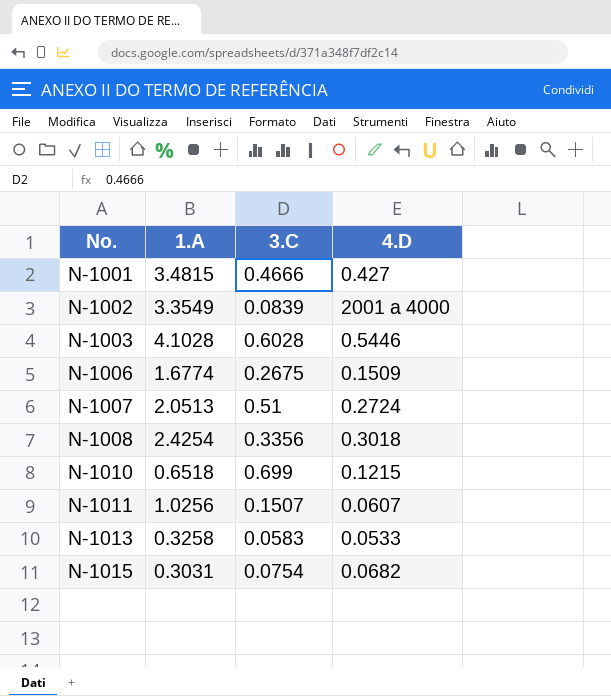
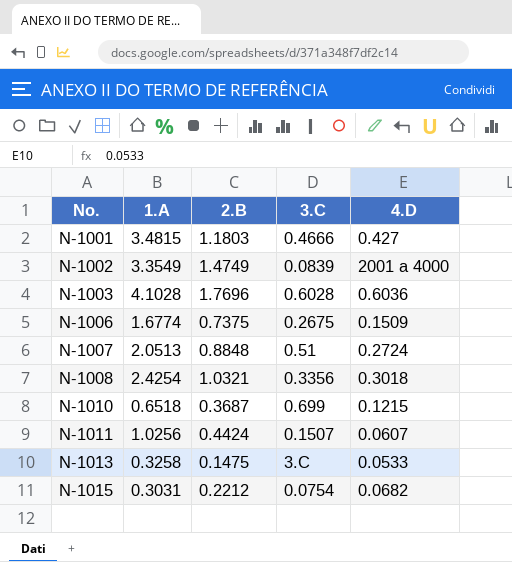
column 2.B | position: none -> 3
N-1003 | 4.D: 0.5446 -> 0.6036
N-1013 | 3.C: 0.0583 -> 3.C

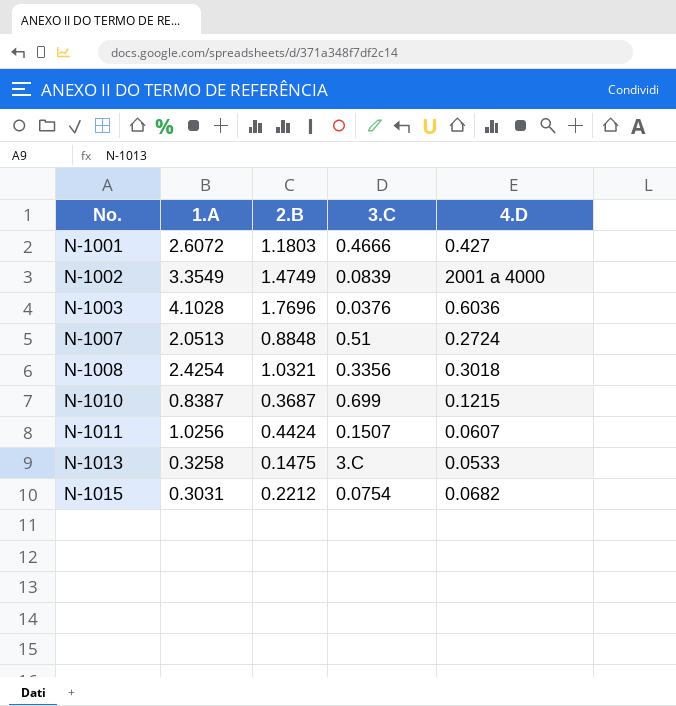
row N-1006: 1.6774 | 0.7375 | 0.2675 | 0.1509 -> none
N-1001 | 1.A: 3.4815 -> 2.6072
N-1003 | 3.C: 0.6028 -> 0.0376
N-1010 | 1.A: 0.6518 -> 0.8387

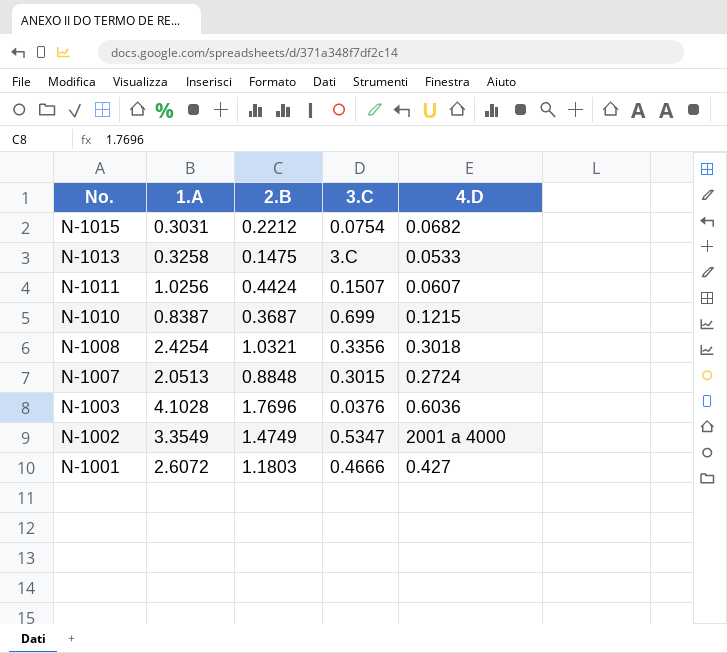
row order: No. ascending -> No. descending
N-1007 | 3.C: 0.51 -> 0.3015
N-1002 | 3.C: 0.0839 -> 0.5347

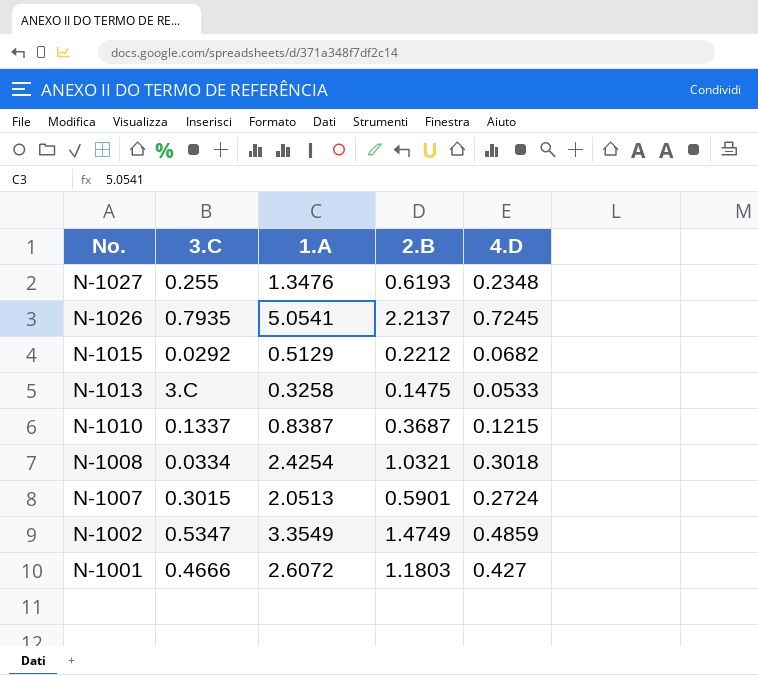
column 3.C | position: 4 -> 2
row N-1011: 1.0256 | 0.4424 | 0.1507 | 0.0607 -> none
row N-1003: 4.1028 | 1.7696 | 0.0376 | 0.6036 -> none
row N-1027: none -> 0.255 | 1.3476 | 0.6193 | 0.2348
row N-1026: none -> 0.7935 | 5.0541 | 2.2137 | 0.7245
N-1015 | 3.C: 0.0754 -> 0.0292
N-1015 | 1.A: 0.3031 -> 0.5129
N-1010 | 3.C: 0.699 -> 0.1337
N-1008 | 3.C: 0.3356 -> 0.0334
N-1007 | 2.B: 0.8848 -> 0.5901
N-1002 | 4.D: 2001 a 4000 -> 0.4859

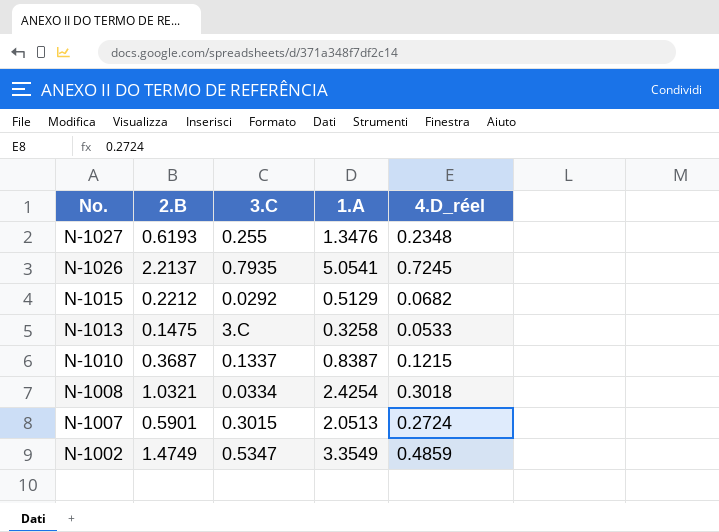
column 2.B | position: 4 -> 2
column name: 4.D -> 4.D_réel
row N-1001: 0.4666 | 2.6072 | 1.1803 | 0.427 -> none

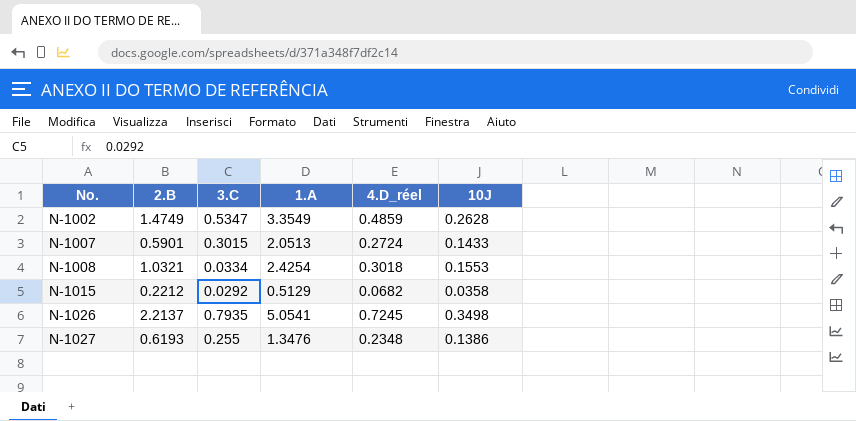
row order: No. descending -> No. ascending
column 10J | position: none -> 6
row N-1013: 0.1475 | 3.C | 0.3258 | 0.0533 -> none
row N-1010: 0.3687 | 0.1337 | 0.8387 | 0.1215 -> none

